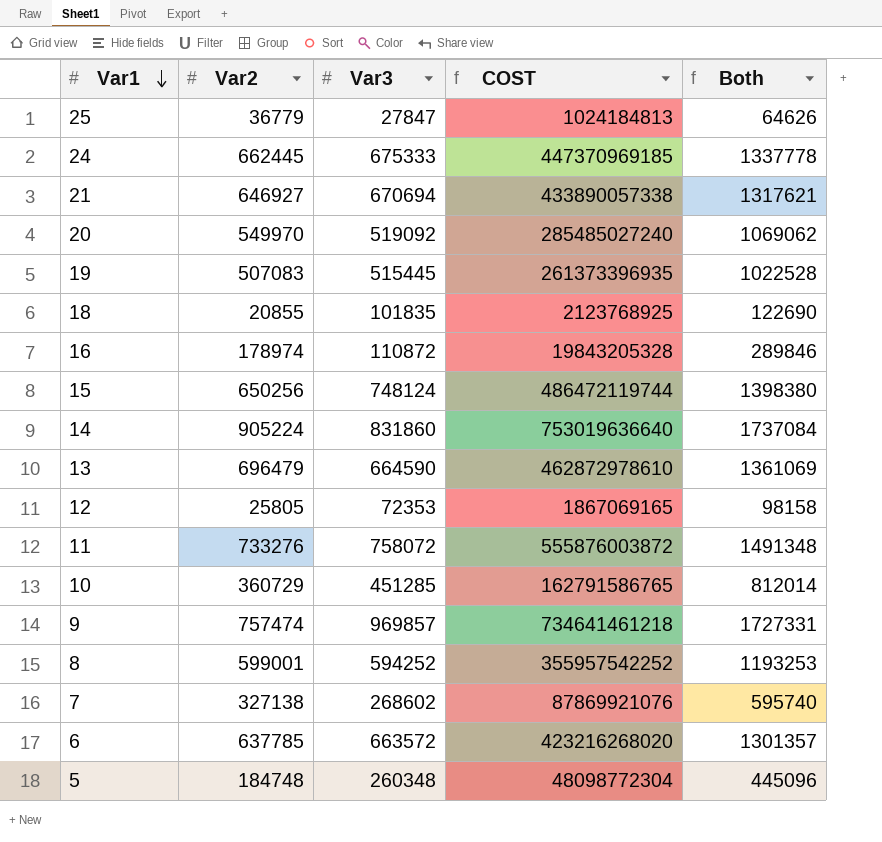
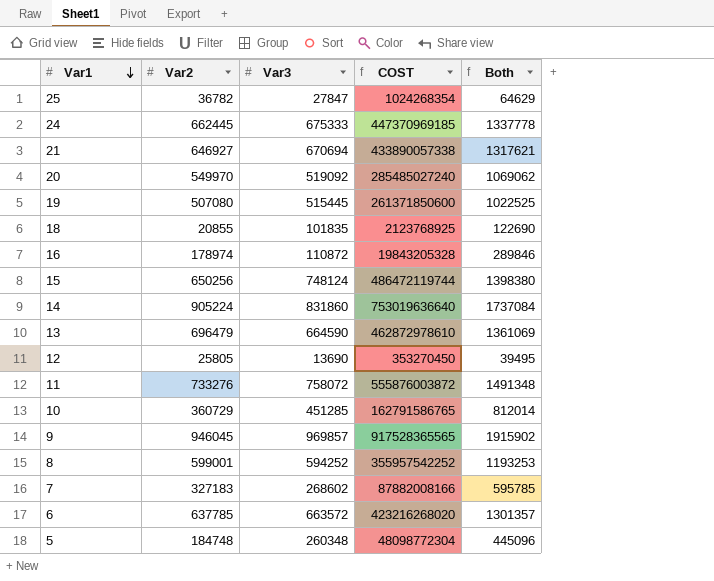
25 | Var2: 36779 -> 36782
25 | COST: 1024184813 -> 1024268354
25 | Both: 64626 -> 64629
19 | Var2: 507083 -> 507080
19 | COST: 261373396935 -> 261371850600
19 | Both: 1022528 -> 1022525
12 | Var3: 72353 -> 13690
12 | COST: 1867069165 -> 353270450
12 | Both: 98158 -> 39495
9 | Var2: 757474 -> 946045
9 | COST: 734641461218 -> 917528365565
9 | Both: 1727331 -> 1915902
7 | Var2: 327138 -> 327183
7 | COST: 87869921076 -> 87882008166
7 | Both: 595740 -> 595785

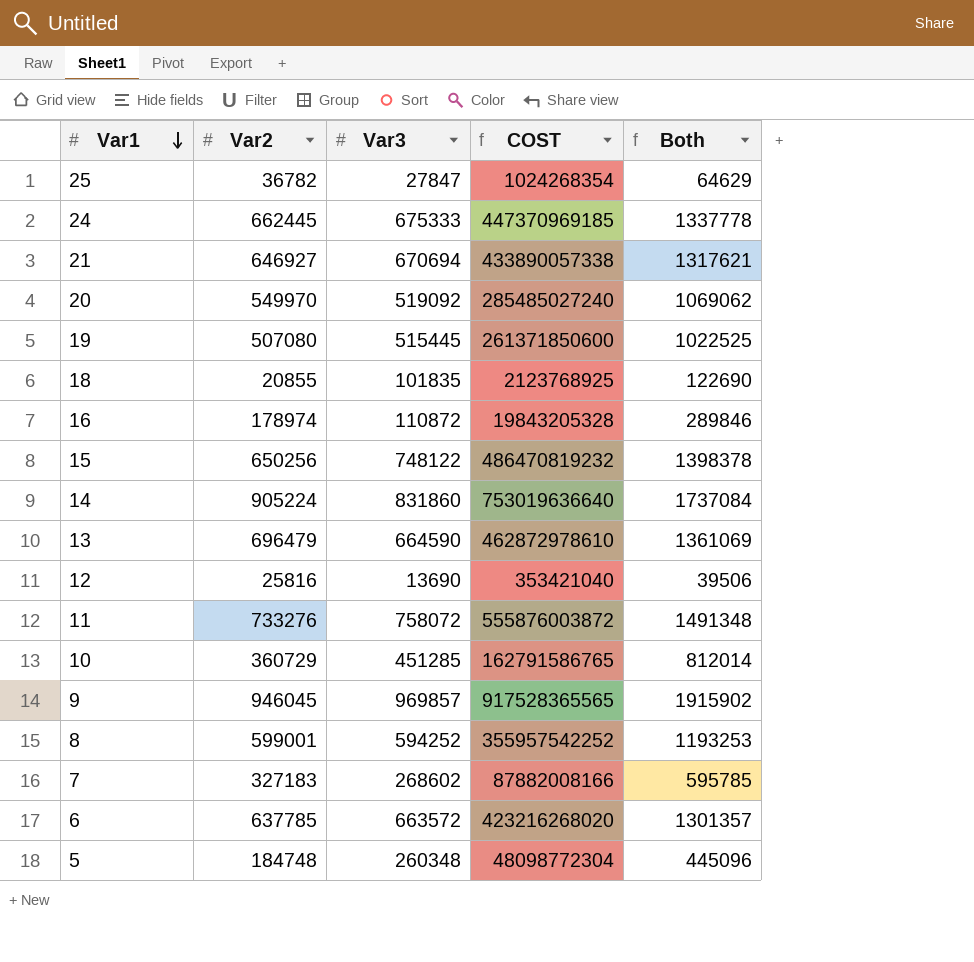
15 | Var3: 748124 -> 748122
15 | COST: 486472119744 -> 486470819232
15 | Both: 1398380 -> 1398378
12 | Var2: 25805 -> 25816
12 | COST: 353270450 -> 353421040
12 | Both: 39495 -> 39506

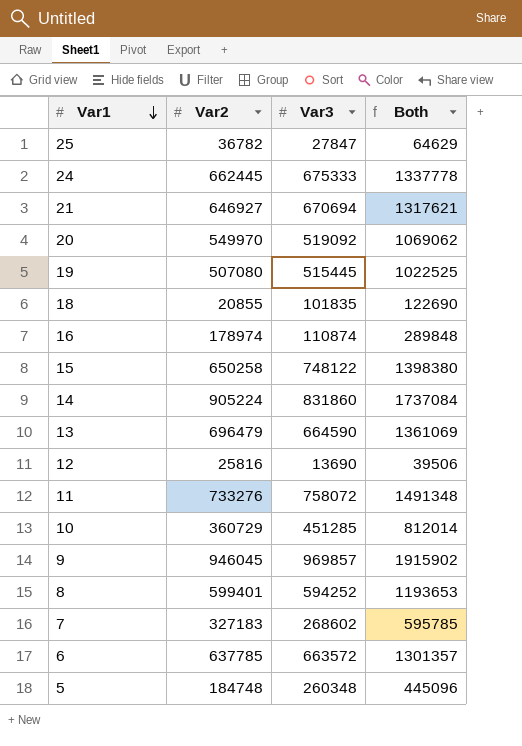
column COST | formula: [Var2] * [Var3] -> none
16 | Var3: 110872 -> 110874
16 | Both: 289846 -> 289848
15 | Var2: 650256 -> 650258
15 | Both: 1398378 -> 1398380
8 | Var2: 599001 -> 599401
8 | Both: 1193253 -> 1193653

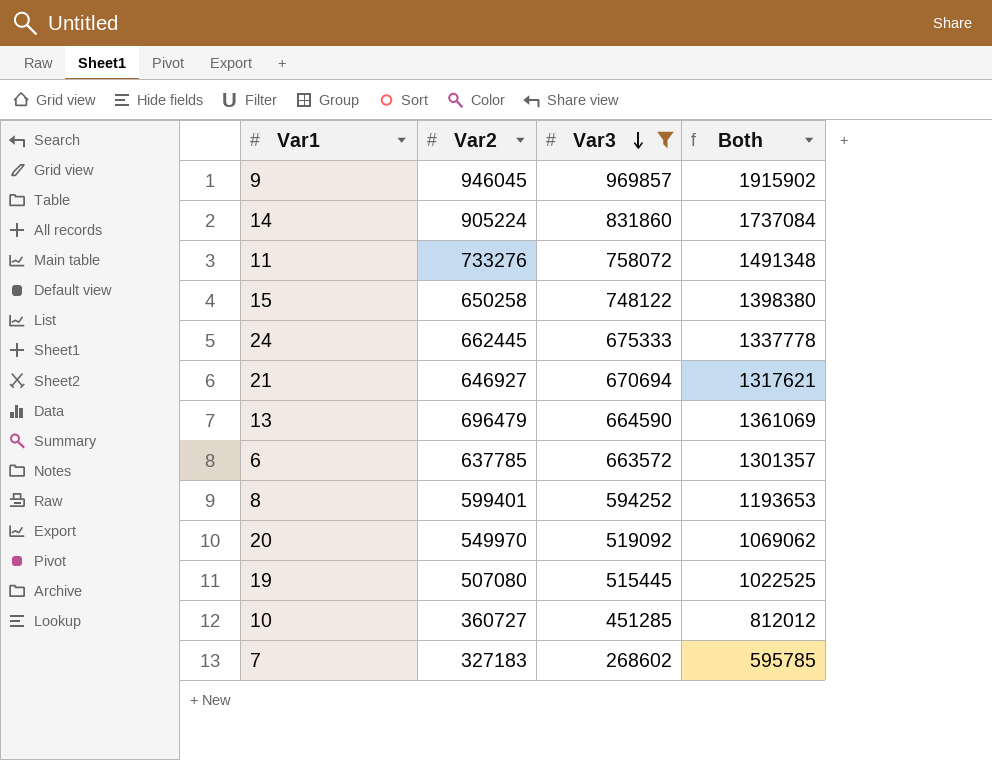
filter: none -> Var3 >= 268602
row order: Var1 descending -> Var3 descending
10 | Var2: 360729 -> 360727
10 | Both: 812014 -> 812012

